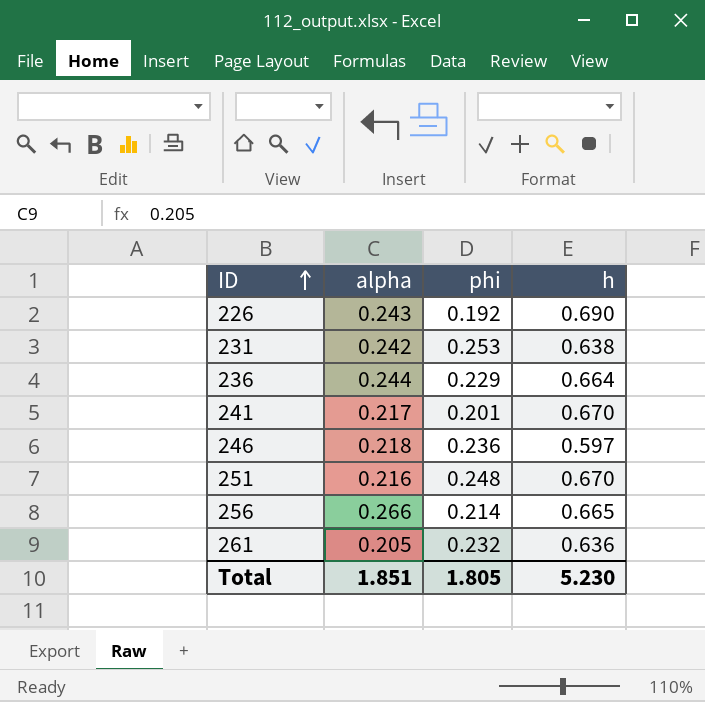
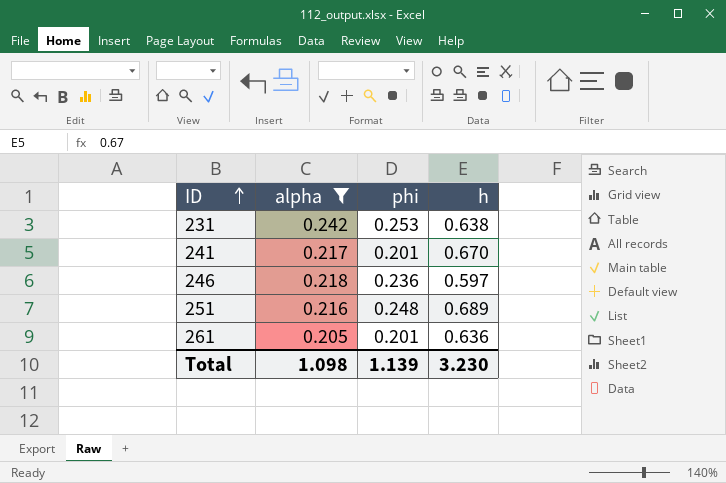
filter: none -> alpha <= 0.242
251 | h: 0.670 -> 0.689
261 | phi: 0.232 -> 0.201
Total | alpha: 1.851 -> 1.098
Total | phi: 1.805 -> 1.139
Total | h: 5.230 -> 3.230

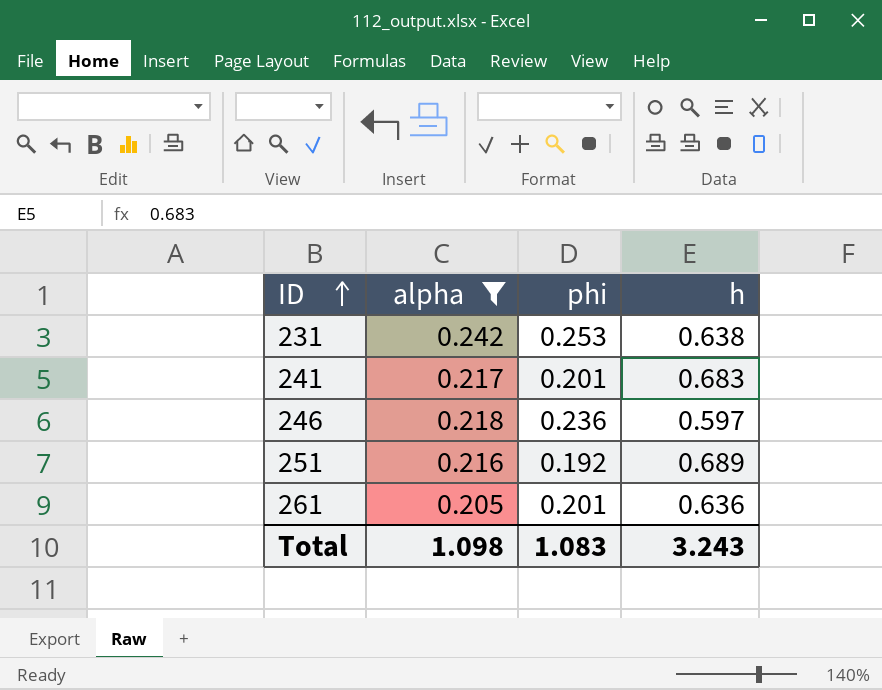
241 | h: 0.670 -> 0.683
251 | phi: 0.248 -> 0.192
Total | phi: 1.139 -> 1.083
Total | h: 3.230 -> 3.243

